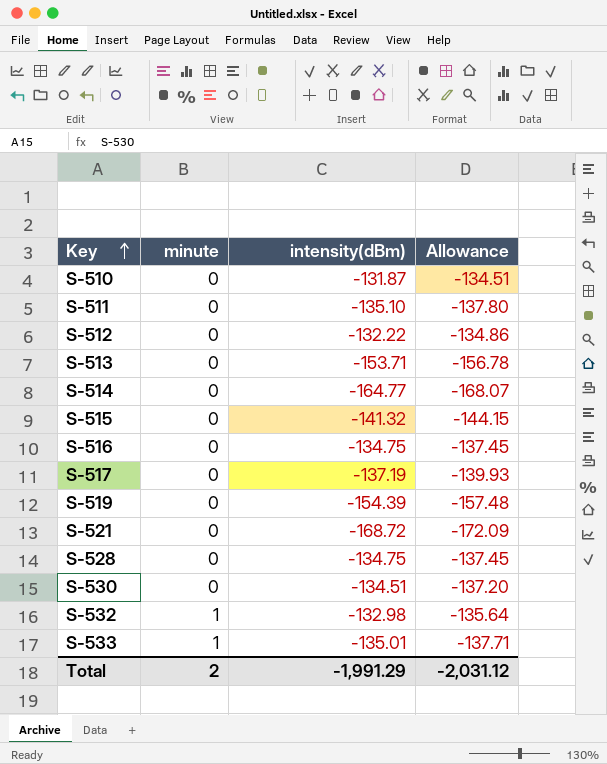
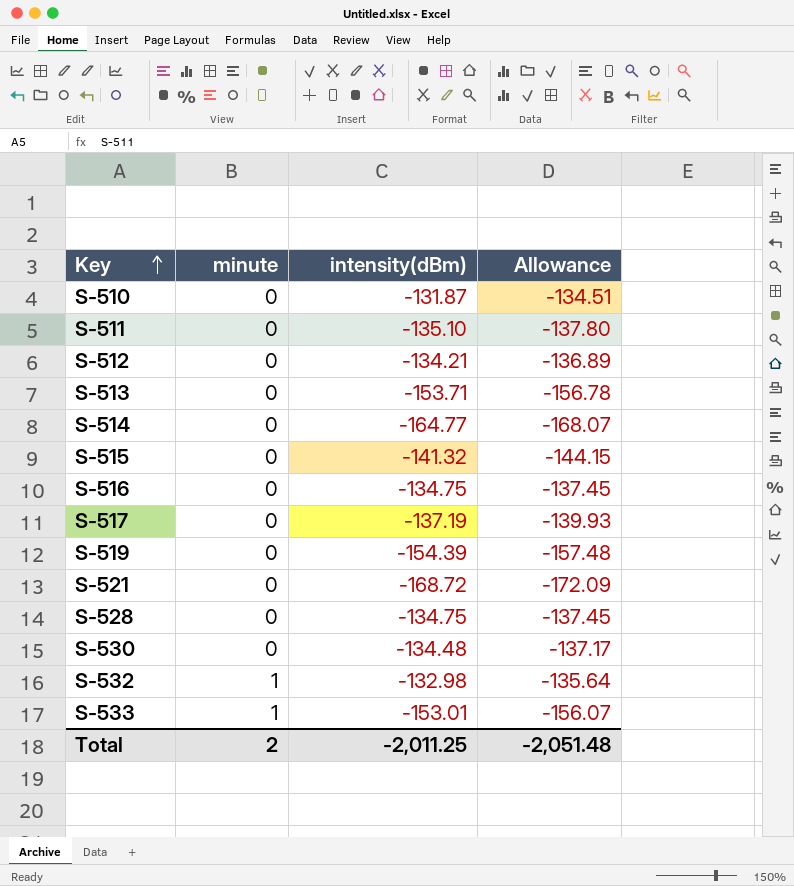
S-512 | intensity(dBm): -132.22 -> -134.21
S-512 | Allowance: -134.86 -> -136.89
S-530 | intensity(dBm): -134.51 -> -134.48
S-530 | Allowance: -137.20 -> -137.17
S-533 | intensity(dBm): -135.01 -> -153.01
S-533 | Allowance: -137.71 -> -156.07
Total | intensity(dBm): -1,991.29 -> -2,011.25
Total | Allowance: -2,031.12 -> -2,051.48

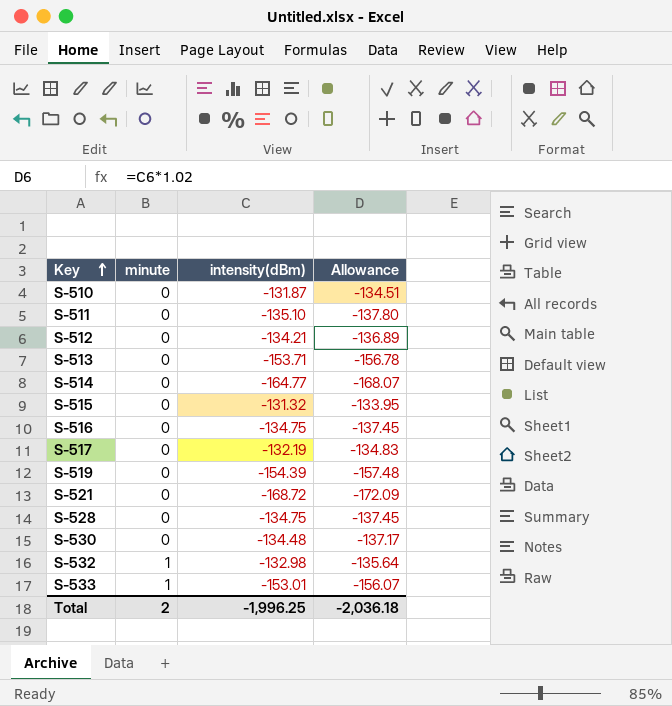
S-515 | intensity(dBm): -141.32 -> -131.32
S-515 | Allowance: -144.15 -> -133.95
S-517 | intensity(dBm): -137.19 -> -132.19
S-517 | Allowance: -139.93 -> -134.83
Total | intensity(dBm): -2,011.25 -> -1,996.25
Total | Allowance: -2,051.48 -> -2,036.18

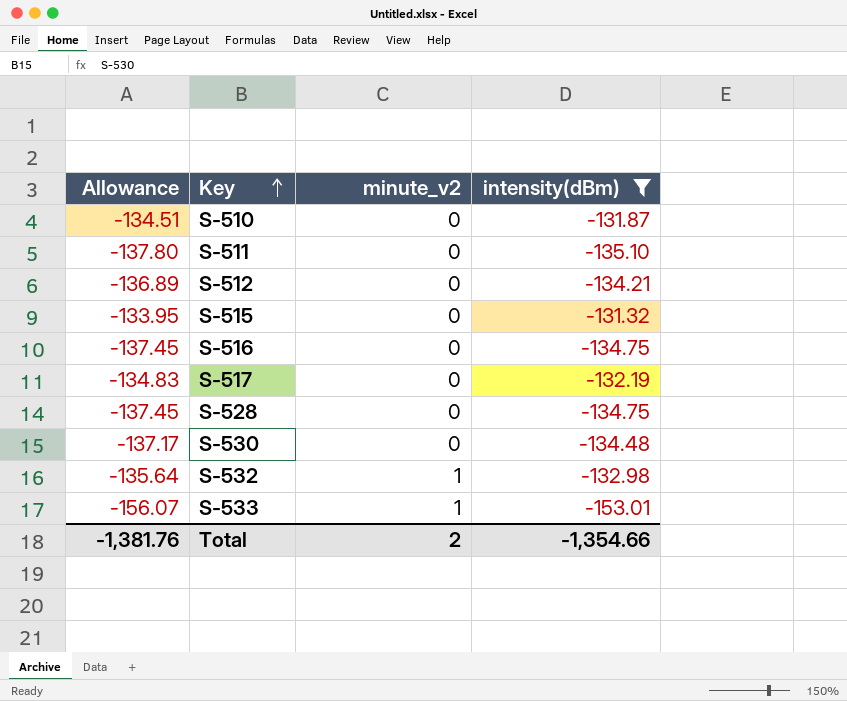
filter: none -> intensity(dBm) >= -153.01
column Allowance | position: 4 -> 1
column name: minute -> minute_v2
Total | Allowance: -2,036.18 -> -1,381.76
Total | intensity(dBm): -1,996.25 -> -1,354.66

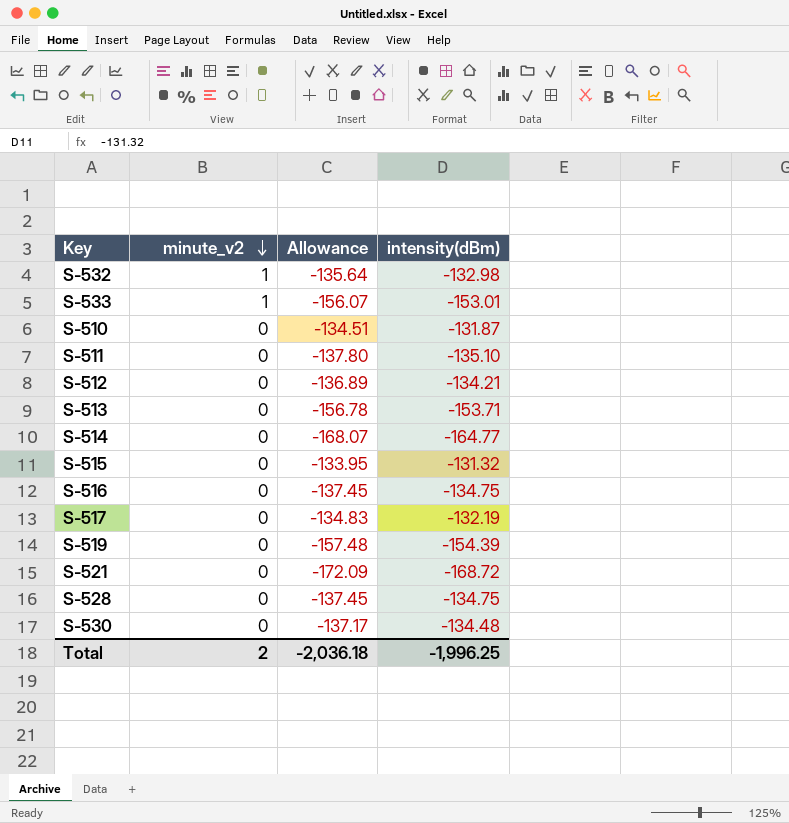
filter: intensity(dBm) >= -153.01 -> none
row order: Key ascending -> minute_v2 descending
column Allowance | position: 1 -> 3
Total | Allowance: -1,381.76 -> -2,036.18
Total | intensity(dBm): -1,354.66 -> -1,996.25

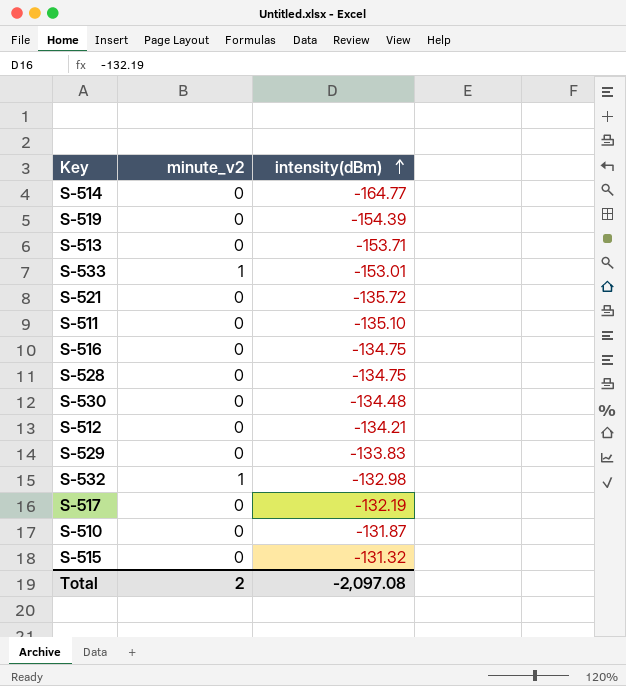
row order: minute_v2 descending -> intensity(dBm) ascending
column Allowance | formula: [intensity(dBm)] * 1.02 -> none
S-521 | intensity(dBm): -168.72 -> -135.72
row S-529: none -> 0 | -133.83
Total | intensity(dBm): -1,996.25 -> -2,097.08

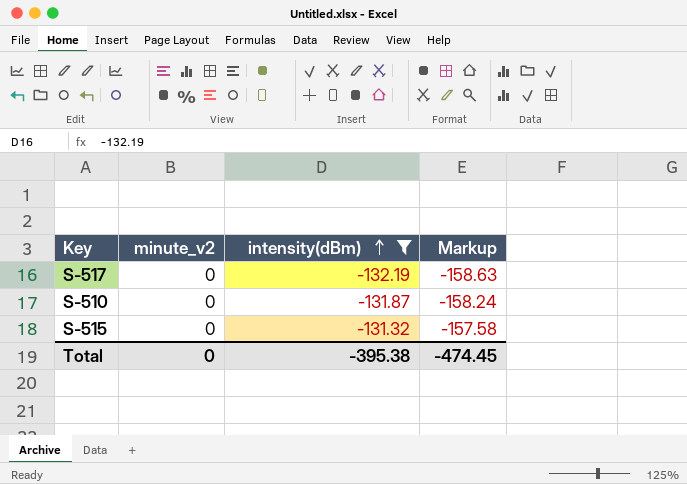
filter: none -> intensity(dBm) >= -132.19
column Markup | formula: none -> [intensity(dBm)] * 1.2
Total | minute_v2: 2 -> 0
Total | intensity(dBm): -2,097.08 -> -395.38

